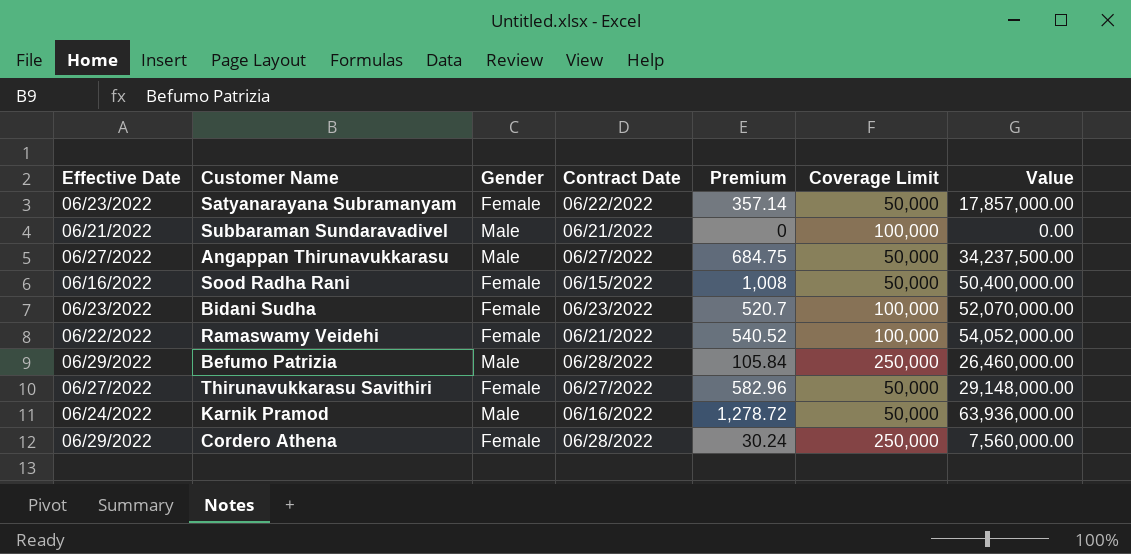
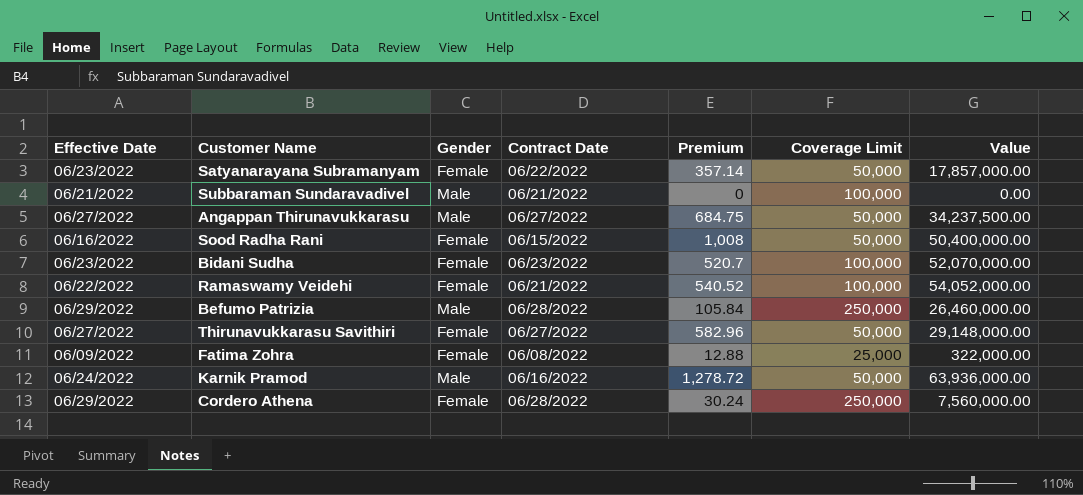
row Fatima Zohra: none -> 06/09/2022 | Female | 06/08/2022 | 12.88 | 25,000 | 322,000.00

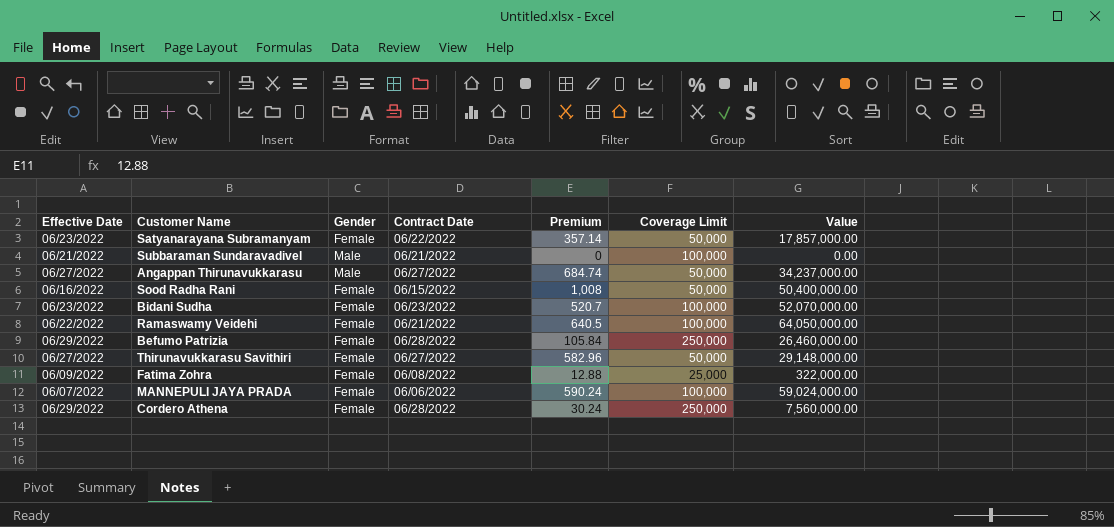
row Karnik Pramod: 06/24/2022 | Male | 06/16/2022 | 1,278.72 | 50,000 | 63,936,000.00 -> none
Angappan Thirunavukkarasu | Premium: 684.75 -> 684.74
Angappan Thirunavukkarasu | Value: 34,237,500.00 -> 34,237,000.00
Ramaswamy Veidehi | Premium: 540.52 -> 640.5
Ramaswamy Veidehi | Value: 54,052,000.00 -> 64,050,000.00
Befumo Patrizia | Gender: Male -> Female
row MANNEPULI JAYA PRADA: none -> 06/07/2022 | Female | 06/06/2022 | 590.24 | 100,000 | 59,024,000.00

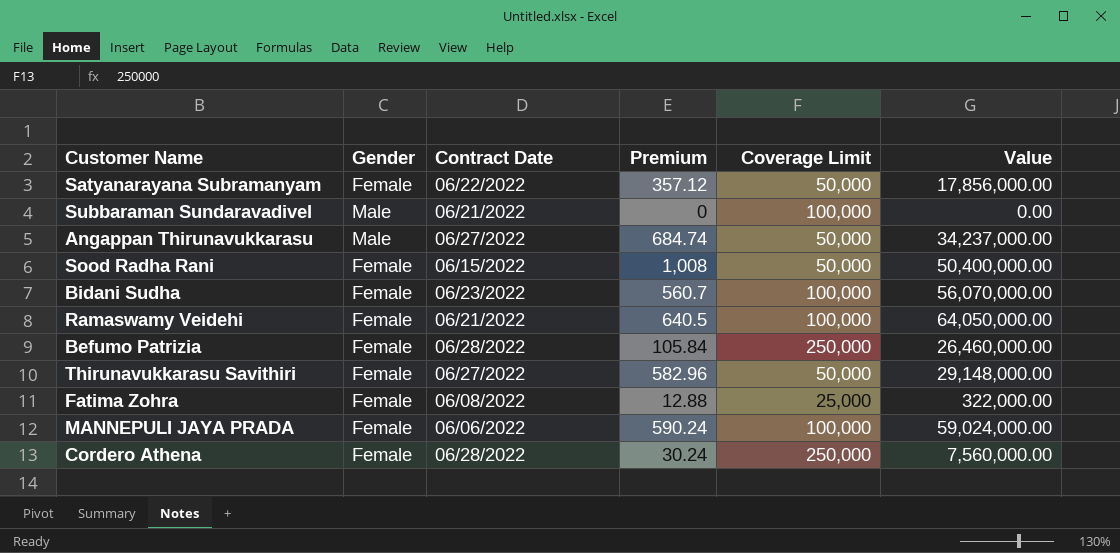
column Effective Date | position: 1 -> none
Satyanarayana Subramanyam | Premium: 357.14 -> 357.12
Satyanarayana Subramanyam | Value: 17,857,000.00 -> 17,856,000.00
Bidani Sudha | Premium: 520.7 -> 560.7
Bidani Sudha | Value: 52,070,000.00 -> 56,070,000.00

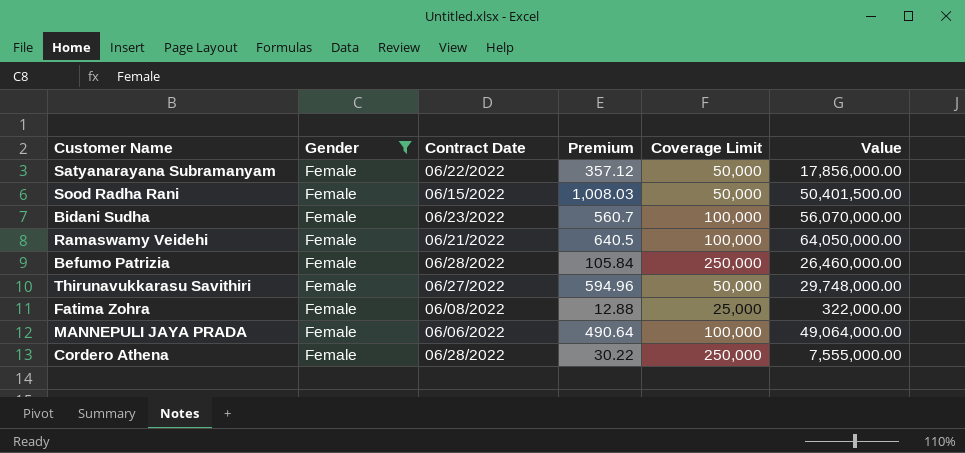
filter: none -> Gender = Female
Sood Radha Rani | Premium: 1,008 -> 1,008.03
Sood Radha Rani | Value: 50,400,000.00 -> 50,401,500.00
Thirunavukkarasu Savithiri | Premium: 582.96 -> 594.96
Thirunavukkarasu Savithiri | Value: 29,148,000.00 -> 29,748,000.00
MANNEPULI JAYA PRADA | Premium: 590.24 -> 490.64
MANNEPULI JAYA PRADA | Value: 59,024,000.00 -> 49,064,000.00
Cordero Athena | Premium: 30.24 -> 30.22
Cordero Athena | Value: 7,560,000.00 -> 7,555,000.00

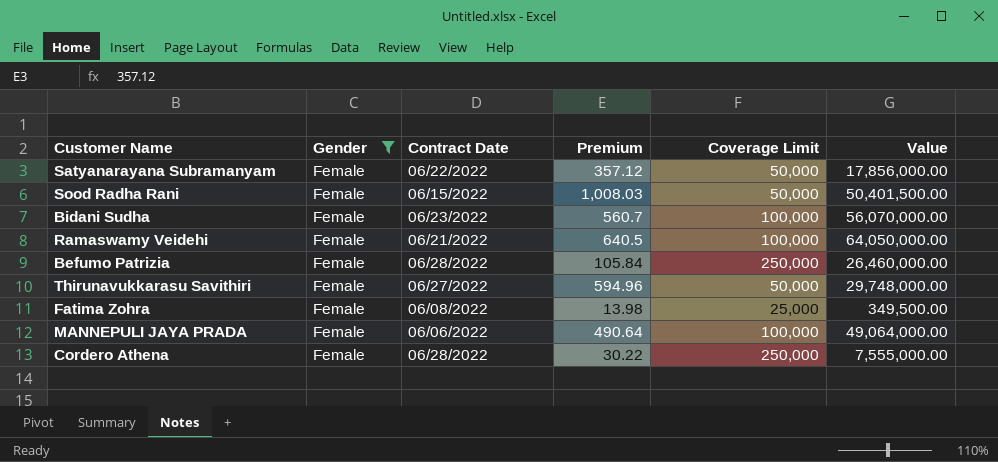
Fatima Zohra | Premium: 12.88 -> 13.98
Fatima Zohra | Value: 322,000.00 -> 349,500.00

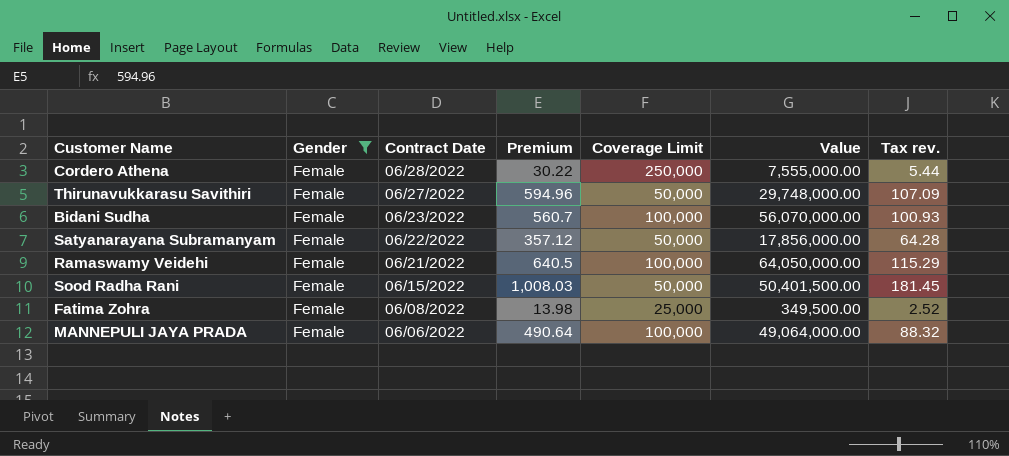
row order: none -> Contract Date descending
column Tax rev. | formula: none -> [Premium] * 0.18
row Befumo Patrizia: Female | 06/28/2022 | 105.84 | 250,000 | 26,460,000.00 -> none

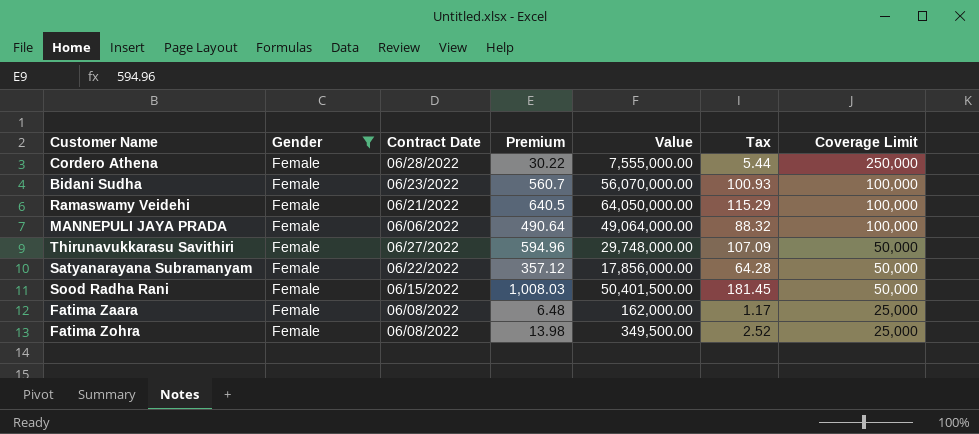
row order: Contract Date descending -> Coverage Limit descending
column name: Tax rev. -> Tax
column Coverage Limit | position: 5 -> 7
row Fatima Zaara: none -> Female | 06/08/2022 | 6.48 | 162,000.00 | 1.17 | 25,000

